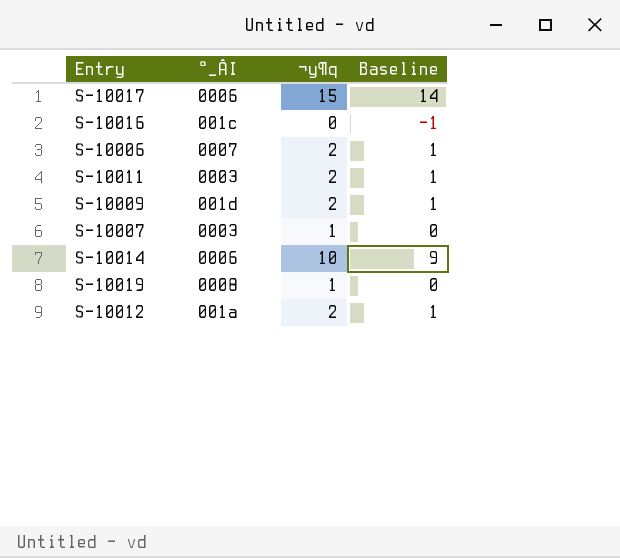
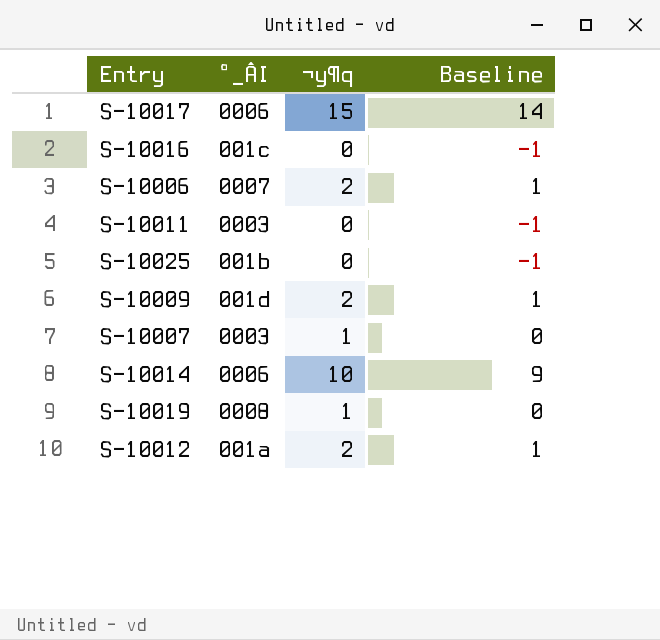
S-10011 | ¬y¶q: 2 -> 0
S-10011 | Baseline: 1 -> -1
row S-10025: none -> 001b | 0 | -1

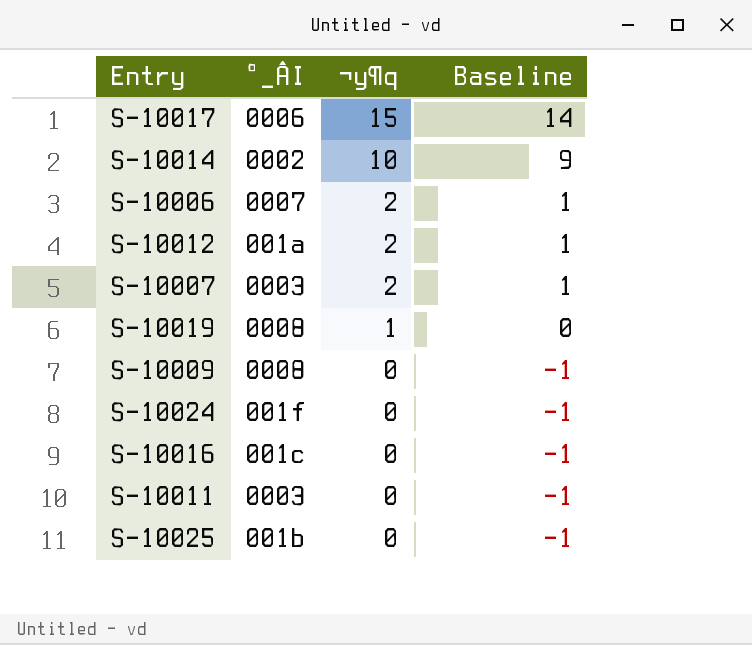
row order: none -> ¬y¶q descending
S-10014 | °_ÂI: 0006 -> 0002
S-10007 | ¬y¶q: 1 -> 2
S-10007 | Baseline: 0 -> 1
S-10009 | °_ÂI: 001d -> 0008
S-10009 | ¬y¶q: 2 -> 0
S-10009 | Baseline: 1 -> -1
row S-10024: none -> 001f | 0 | -1

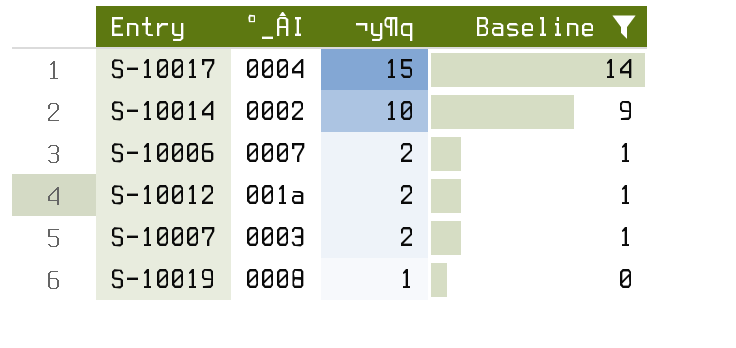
filter: none -> Baseline != -1
S-10017 | °_ÂI: 0006 -> 0004

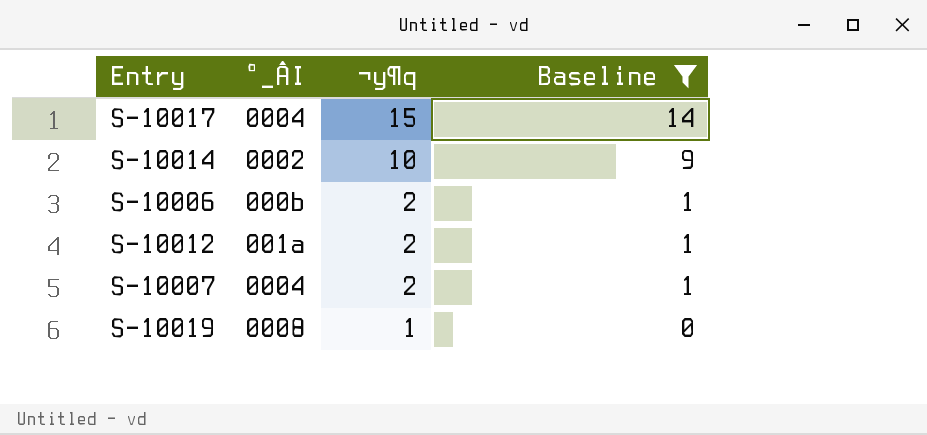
S-10006 | °_ÂI: 0007 -> 000b
S-10007 | °_ÂI: 0003 -> 0004

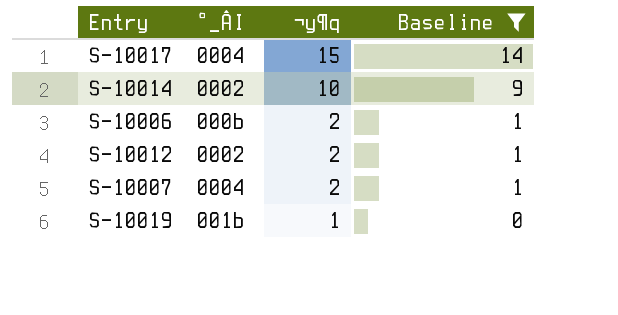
S-10012 | °_ÂI: 001a -> 0002
S-10019 | °_ÂI: 0008 -> 001b

